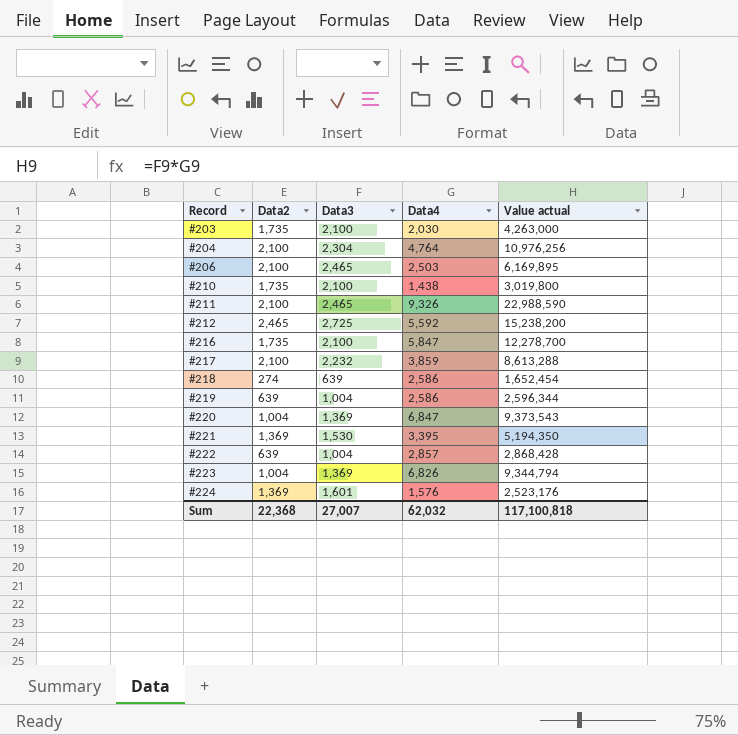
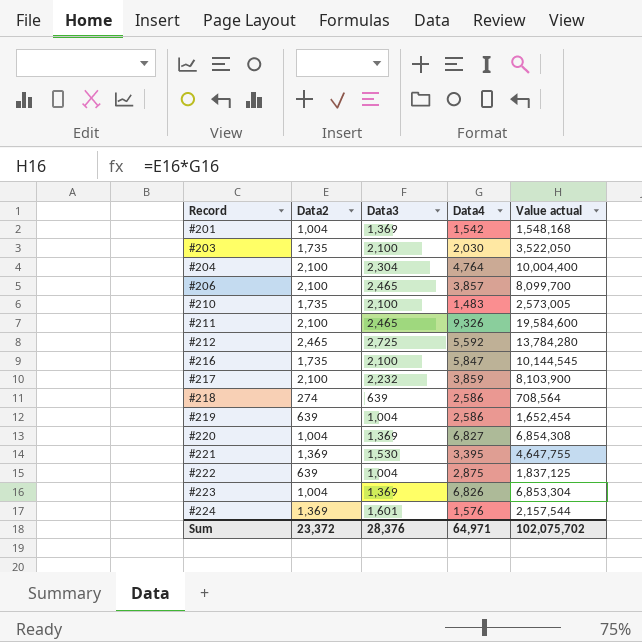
column Value actual | formula: [Data3] * [Data4] -> [Data2] * [Data4]
row #201: none -> 1,004 | 1,369 | 1,542 | 1,548,168
#206 | Data4: 2,503 -> 3,857
#210 | Data4: 1,438 -> 1,483
#220 | Data4: 6,847 -> 6,827
#222 | Data4: 2,857 -> 2,875
Sum | Data2: 22,368 -> 23,372
Sum | Data3: 27,007 -> 28,376
Sum | Data4: 62,032 -> 64,971
Sum | Value actual: 117,100,818 -> 102,075,702

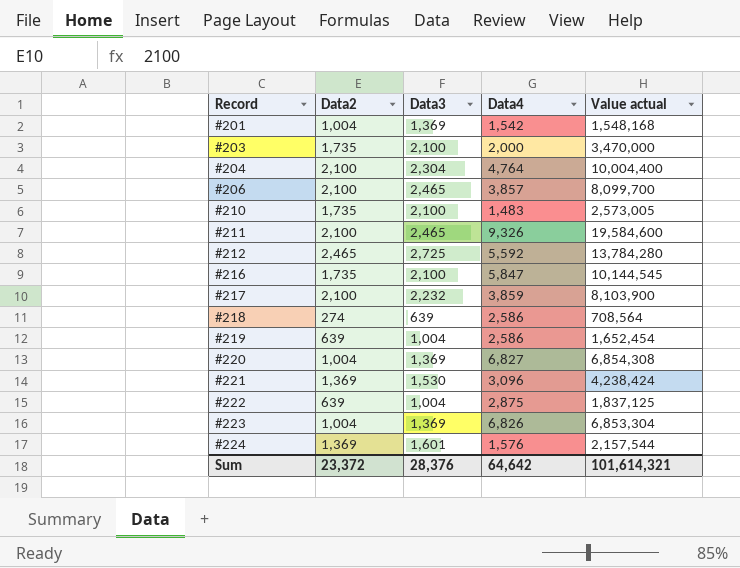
#203 | Data4: 2,030 -> 2,000
#203 | Value actual: 3,522,050 -> 3,470,000
#221 | Data4: 3,395 -> 3,096
#221 | Value actual: 4,647,755 -> 4,238,424
Sum | Data4: 64,971 -> 64,642
Sum | Value actual: 102,075,702 -> 101,614,321

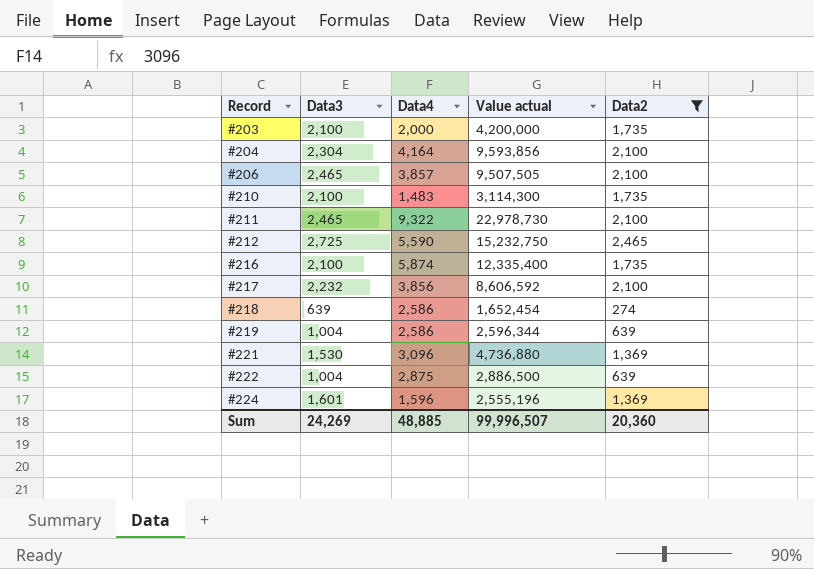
filter: none -> Data2 != 1,004
column Value actual | formula: [Data2] * [Data4] -> [Data3] * [Data4]
column Data2 | position: 2 -> 5
#204 | Data4: 4,764 -> 4,164
#211 | Data4: 9,326 -> 9,322
#212 | Data4: 5,592 -> 5,590
#216 | Data4: 5,847 -> 5,874
#217 | Data4: 3,859 -> 3,856
#224 | Data4: 1,576 -> 1,596
Sum | Data3: 28,376 -> 24,269
Sum | Data4: 64,642 -> 48,885
Sum | Value actual: 101,614,321 -> 99,996,507
Sum | Data2: 23,372 -> 20,360

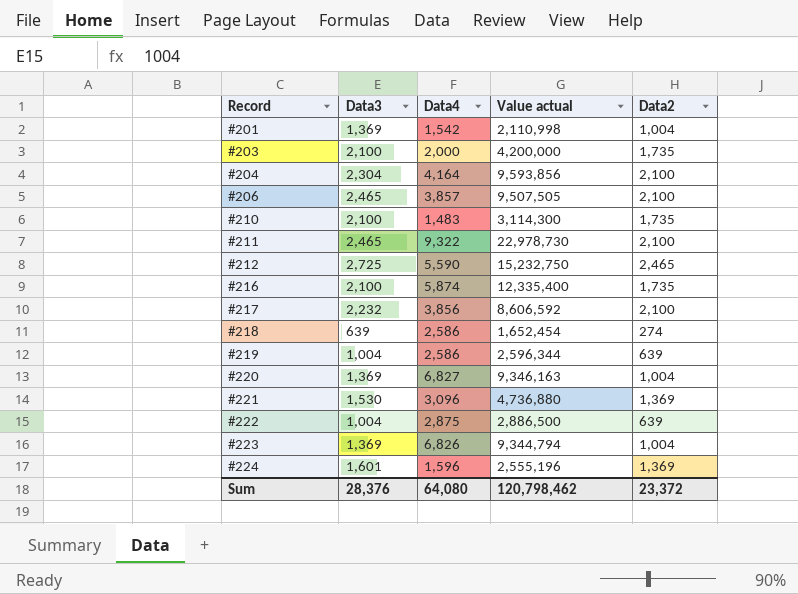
filter: Data2 != 1,004 -> none
Sum | Data3: 24,269 -> 28,376
Sum | Data4: 48,885 -> 64,080
Sum | Value actual: 99,996,507 -> 120,798,462
Sum | Data2: 20,360 -> 23,372

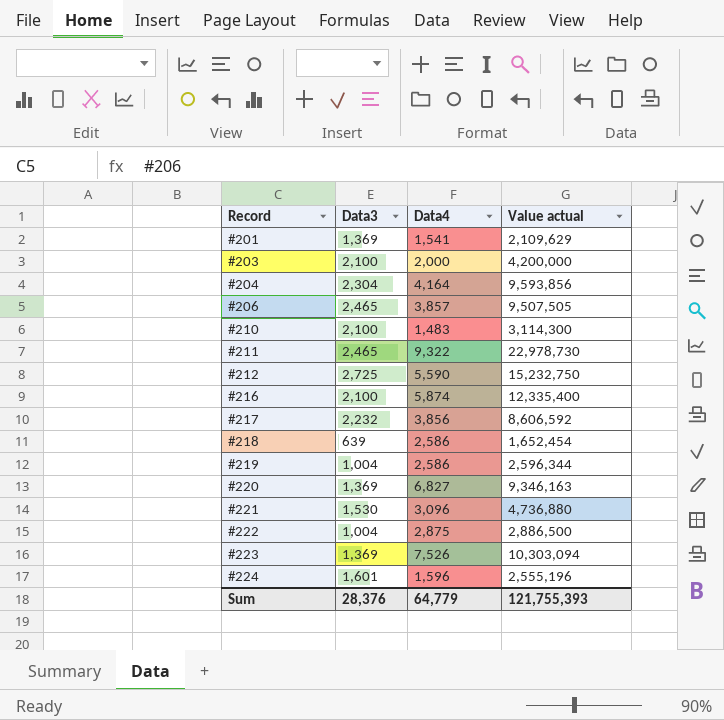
column Data2 | position: 5 -> none
#201 | Data4: 1,542 -> 1,541
#201 | Value actual: 2,110,998 -> 2,109,629
#223 | Data4: 6,826 -> 7,526
#223 | Value actual: 9,344,794 -> 10,303,094
Sum | Data4: 64,080 -> 64,779
Sum | Value actual: 120,798,462 -> 121,755,393

